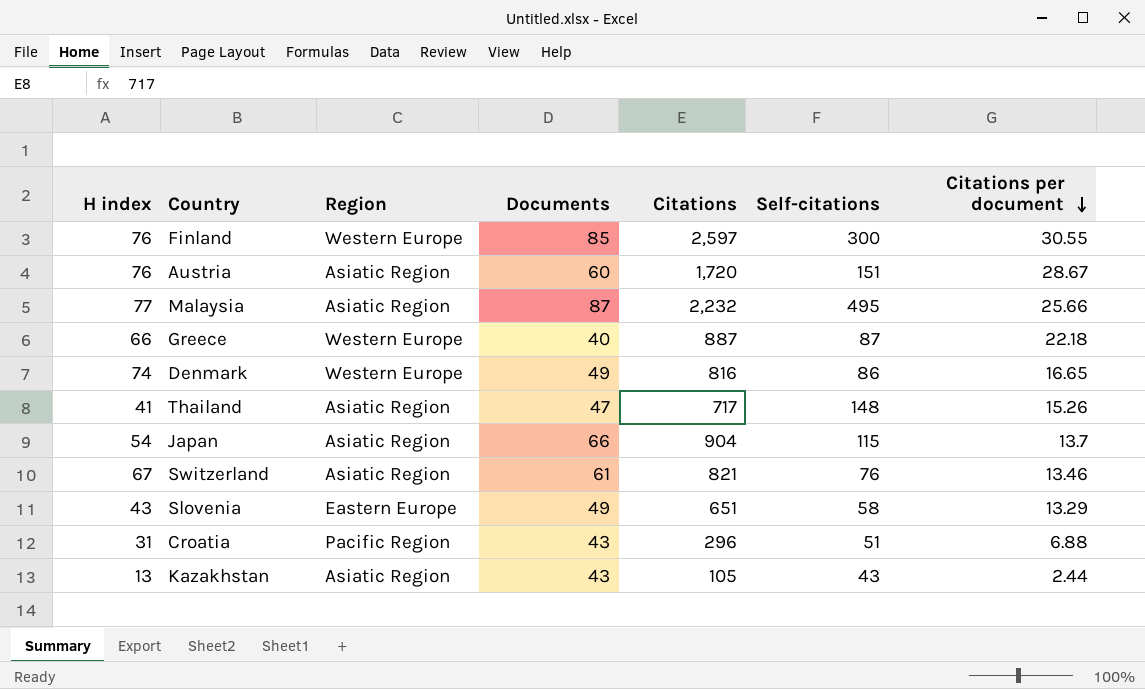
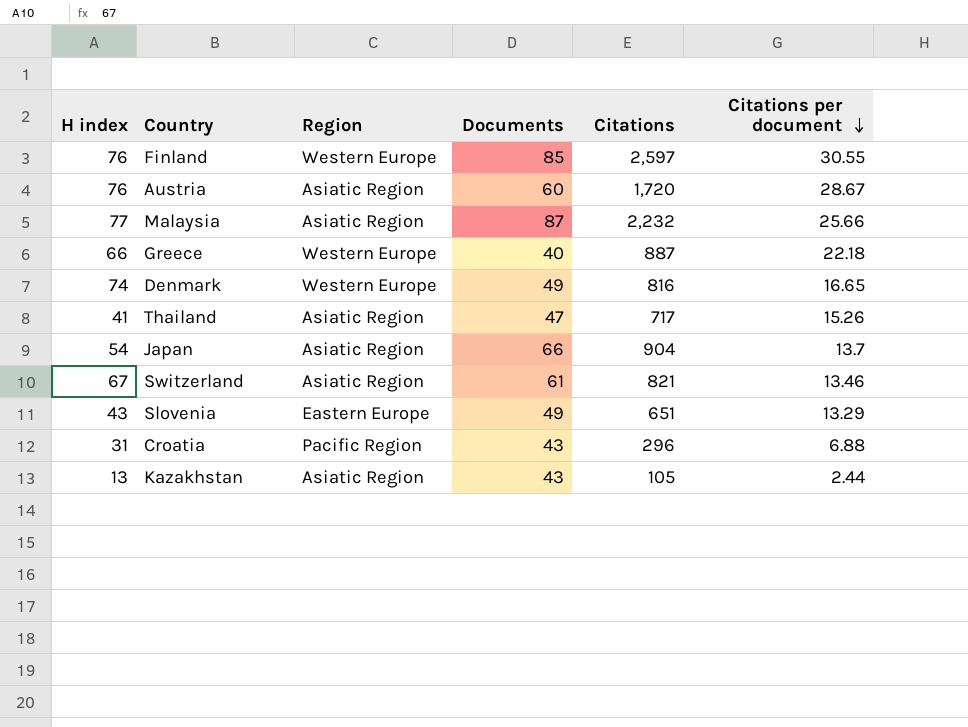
column Self-citations | position: 6 -> none

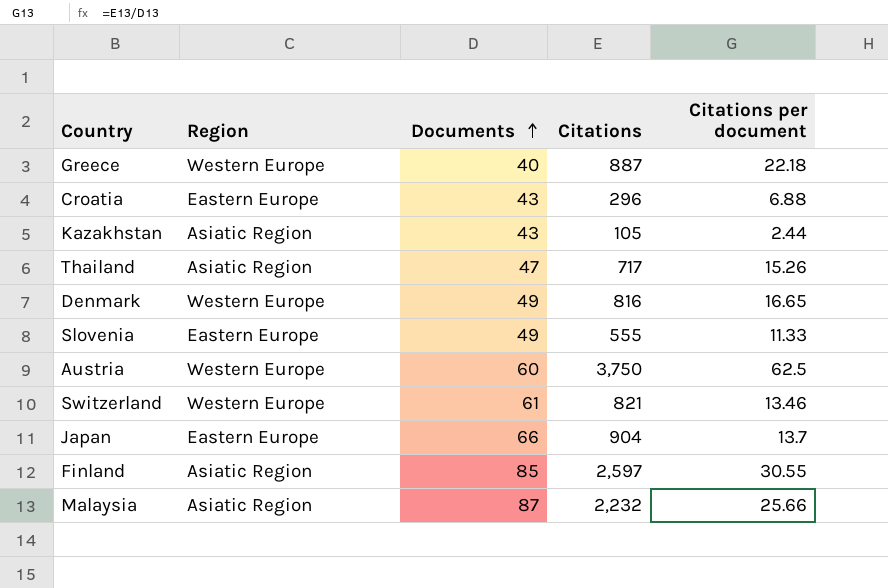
row order: Citations per document descending -> Documents ascending
column H index | position: 1 -> none
Croatia | Region: Pacific Region -> Eastern Europe
Slovenia | Citations: 651 -> 555
Slovenia | Citations per document: 13.29 -> 11.33
Austria | Region: Asiatic Region -> Western Europe
Austria | Citations: 1,720 -> 3,750
Austria | Citations per document: 28.67 -> 62.5
Switzerland | Region: Asiatic Region -> Western Europe
Japan | Region: Asiatic Region -> Eastern Europe
Finland | Region: Western Europe -> Asiatic Region

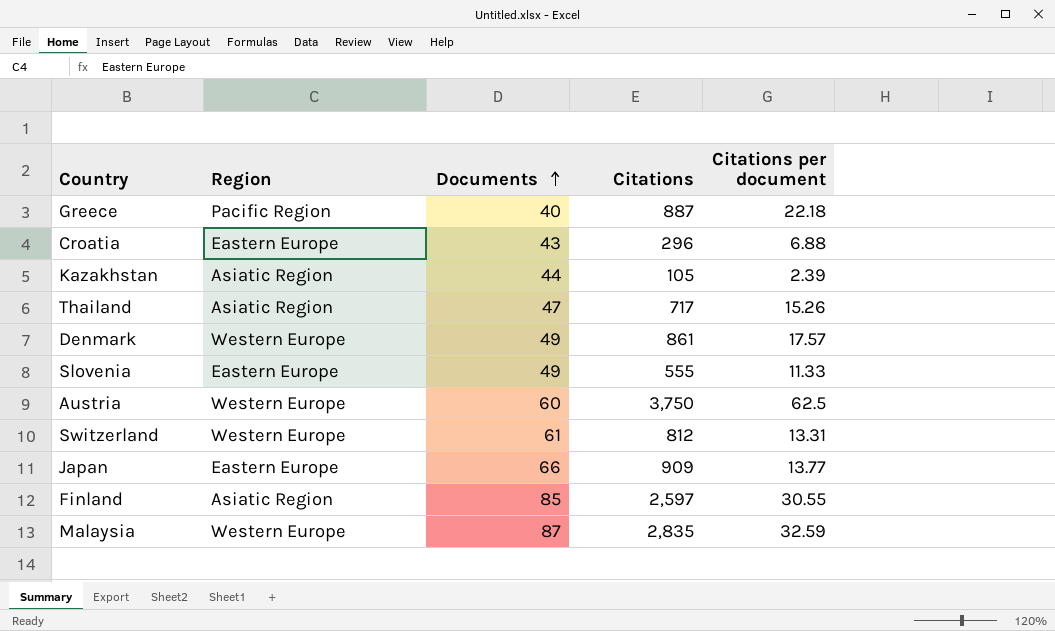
Greece | Region: Western Europe -> Pacific Region
Kazakhstan | Documents: 43 -> 44
Kazakhstan | Citations per document: 2.44 -> 2.39
Denmark | Citations: 816 -> 861
Denmark | Citations per document: 16.65 -> 17.57
Switzerland | Citations: 821 -> 812
Switzerland | Citations per document: 13.46 -> 13.31
Japan | Citations: 904 -> 909
Japan | Citations per document: 13.7 -> 13.77
Malaysia | Region: Asiatic Region -> Western Europe
Malaysia | Citations: 2,232 -> 2,835
Malaysia | Citations per document: 25.66 -> 32.59

